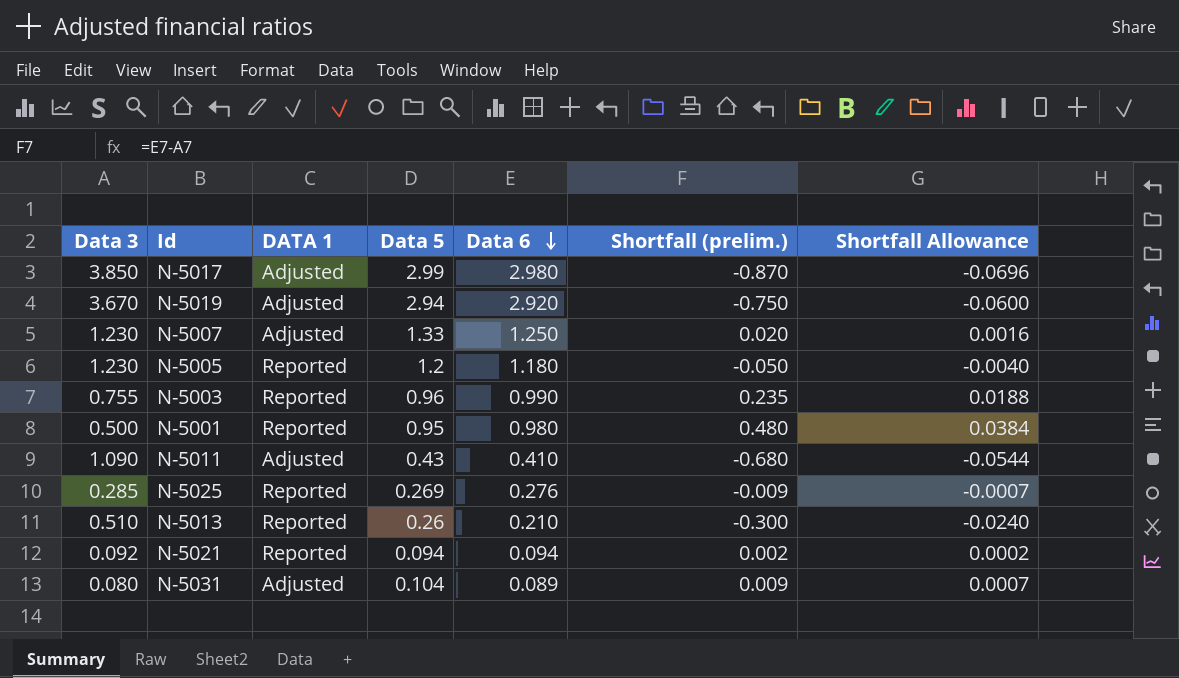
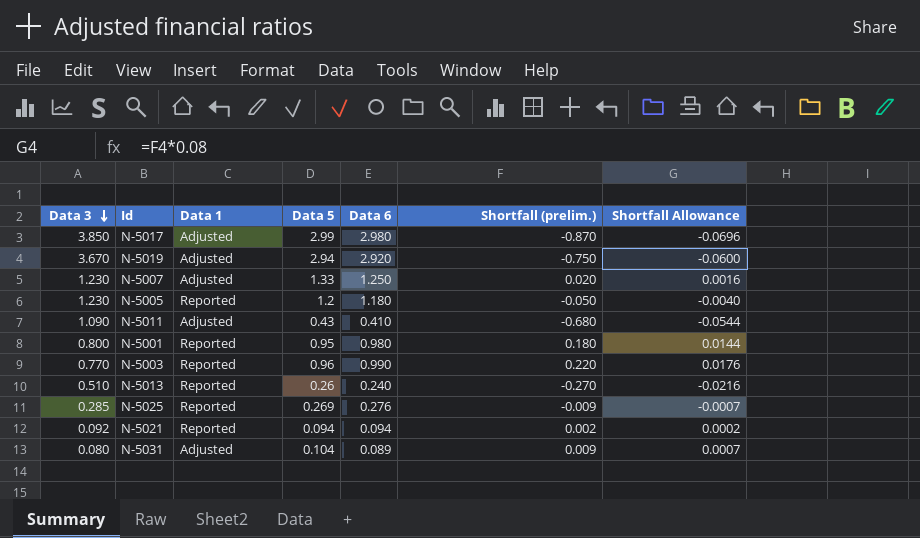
row order: Data 6 descending -> Data 3 descending
column name: DATA 1 -> Data 1
N-5001 | Data 3: 0.500 -> 0.800
N-5001 | Shortfall (prelim.): 0.480 -> 0.180
N-5001 | Shortfall Allowance: 0.0384 -> 0.0144
N-5003 | Data 3: 0.755 -> 0.770
N-5003 | Shortfall (prelim.): 0.235 -> 0.220
N-5003 | Shortfall Allowance: 0.0188 -> 0.0176
N-5013 | Data 6: 0.210 -> 0.240
N-5013 | Shortfall (prelim.): -0.300 -> -0.270
N-5013 | Shortfall Allowance: -0.0240 -> -0.0216

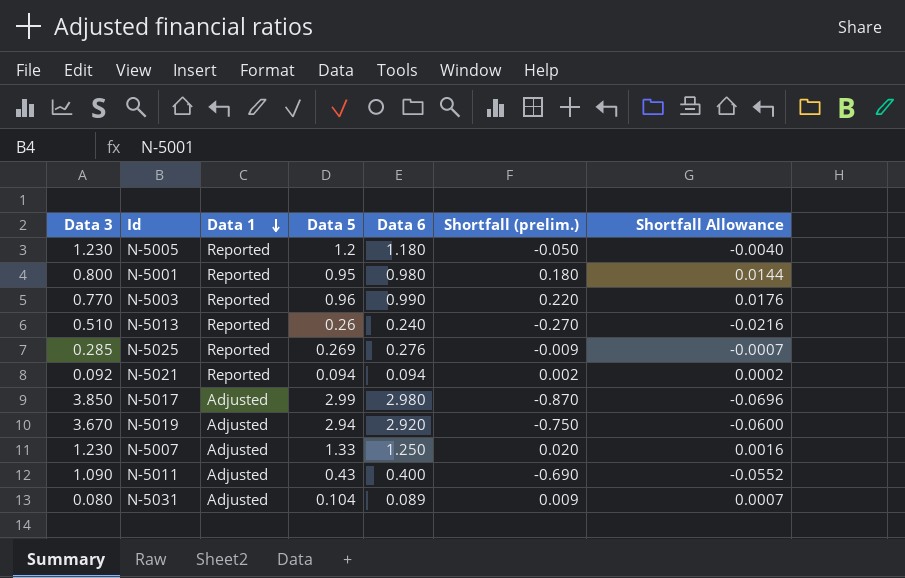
row order: Data 3 descending -> Data 1 descending
N-5011 | Data 6: 0.410 -> 0.400
N-5011 | Shortfall (prelim.): -0.680 -> -0.690
N-5011 | Shortfall Allowance: -0.0544 -> -0.0552

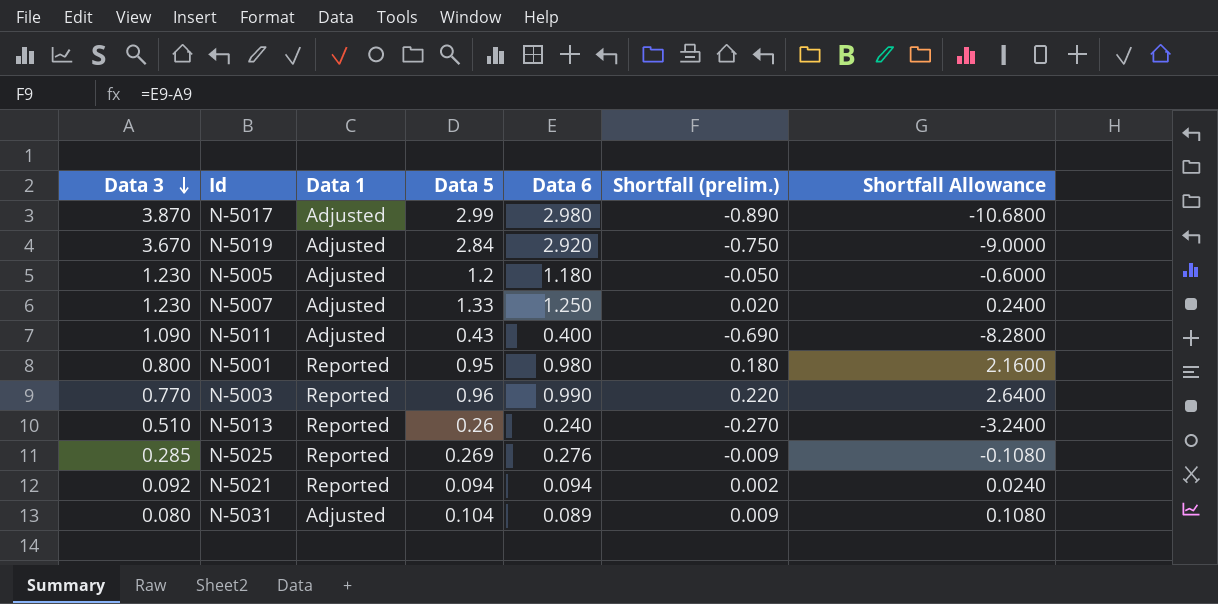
row order: Data 1 descending -> Data 3 descending
column Shortfall Allowance | formula: [Shortfall (prelim.)] * 0.08 -> [Shortfall (prelim.)] * 12
N-5017 | Data 3: 3.850 -> 3.870
N-5017 | Shortfall (prelim.): -0.870 -> -0.890
N-5019 | Data 5: 2.94 -> 2.84
N-5005 | Data 1: Reported -> Adjusted

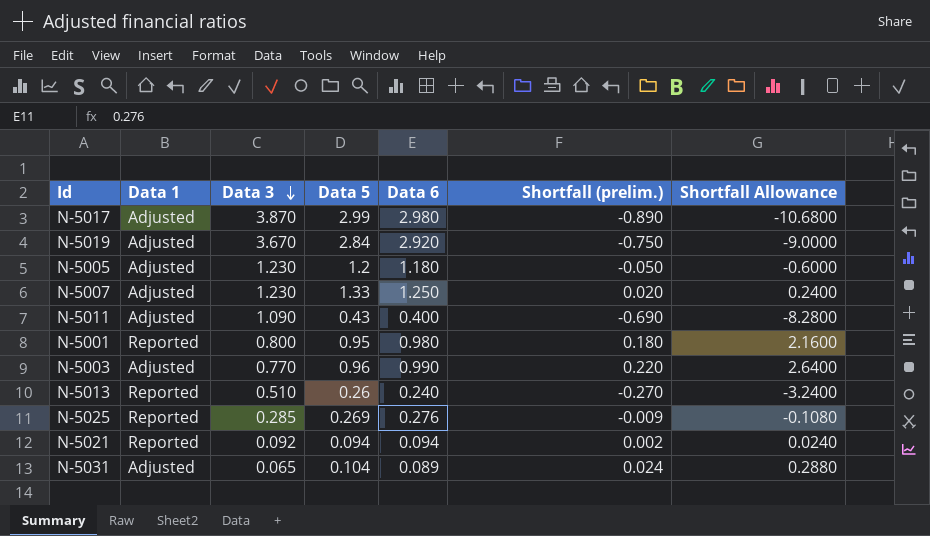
column Data 3 | position: 1 -> 3
N-5003 | Data 1: Reported -> Adjusted
N-5031 | Data 3: 0.080 -> 0.065
N-5031 | Shortfall (prelim.): 0.009 -> 0.024
N-5031 | Shortfall Allowance: 0.1080 -> 0.2880

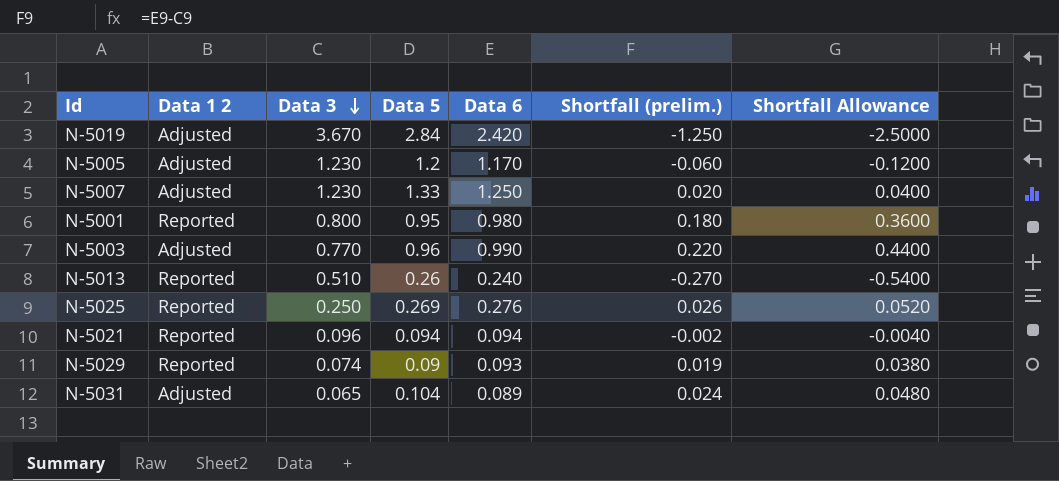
column name: Data 1 -> Data 1 2
column Shortfall Allowance | formula: [Shortfall (prelim.)] * 12 -> [Shortfall (prelim.)] * 2
row N-5017: Adjusted | 3.870 | 2.99 | 2.980 | -0.890 | -10.6800 -> none
row N-5011: Adjusted | 1.090 | 0.43 | 0.400 | -0.690 | -8.2800 -> none
N-5019 | Data 6: 2.920 -> 2.420
N-5019 | Shortfall (prelim.): -0.750 -> -1.250
N-5005 | Data 6: 1.180 -> 1.170
N-5005 | Shortfall (prelim.): -0.050 -> -0.060
N-5025 | Data 3: 0.285 -> 0.250
N-5025 | Shortfall (prelim.): -0.009 -> 0.026
N-5021 | Data 3: 0.092 -> 0.096
N-5021 | Shortfall (prelim.): 0.002 -> -0.002
row N-5029: none -> Reported | 0.074 | 0.09 | 0.093 | 0.019 | 0.0380

